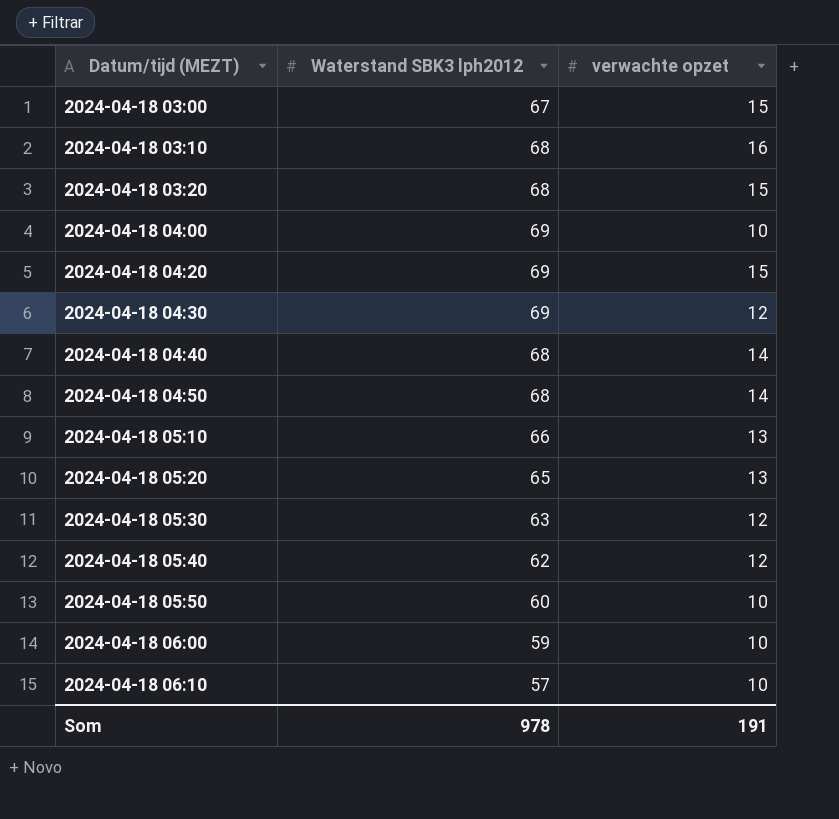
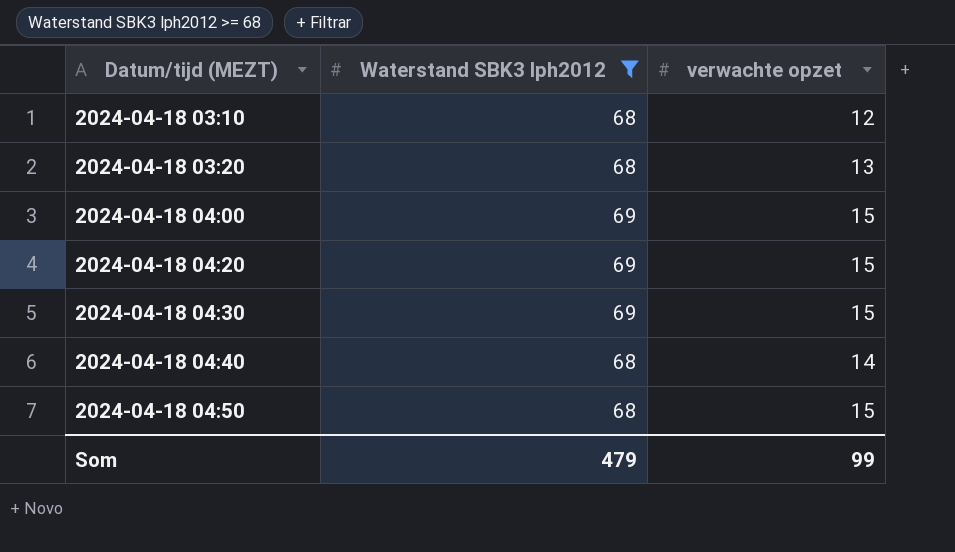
filter: none -> Waterstand SBK3 lph2012 >= 68
2024-04-18 03:10 | verwachte opzet: 16 -> 12
2024-04-18 03:20 | verwachte opzet: 15 -> 13
2024-04-18 04:00 | verwachte opzet: 10 -> 15
2024-04-18 04:30 | verwachte opzet: 12 -> 15
2024-04-18 04:50 | verwachte opzet: 14 -> 15
Som | Waterstand SBK3 lph2012: 978 -> 479
Som | verwachte opzet: 191 -> 99

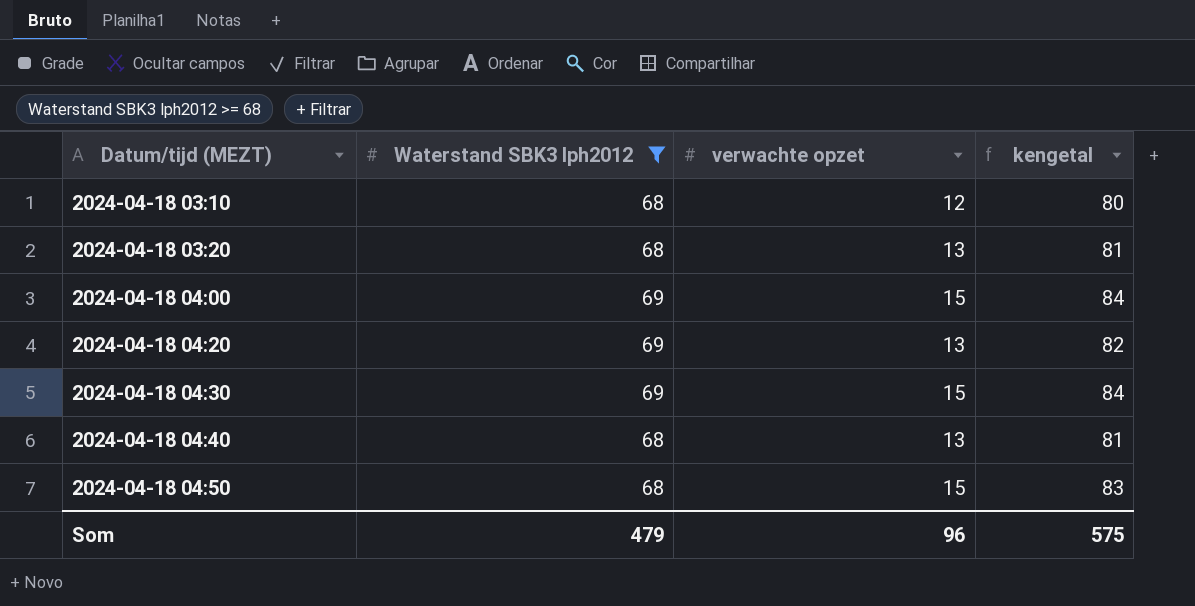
column kengetal | formula: none -> [Waterstand SBK3 lph2012] + [verwachte opzet]
2024-04-18 04:20 | verwachte opzet: 15 -> 13
2024-04-18 04:40 | verwachte opzet: 14 -> 13
Som | verwachte opzet: 99 -> 96

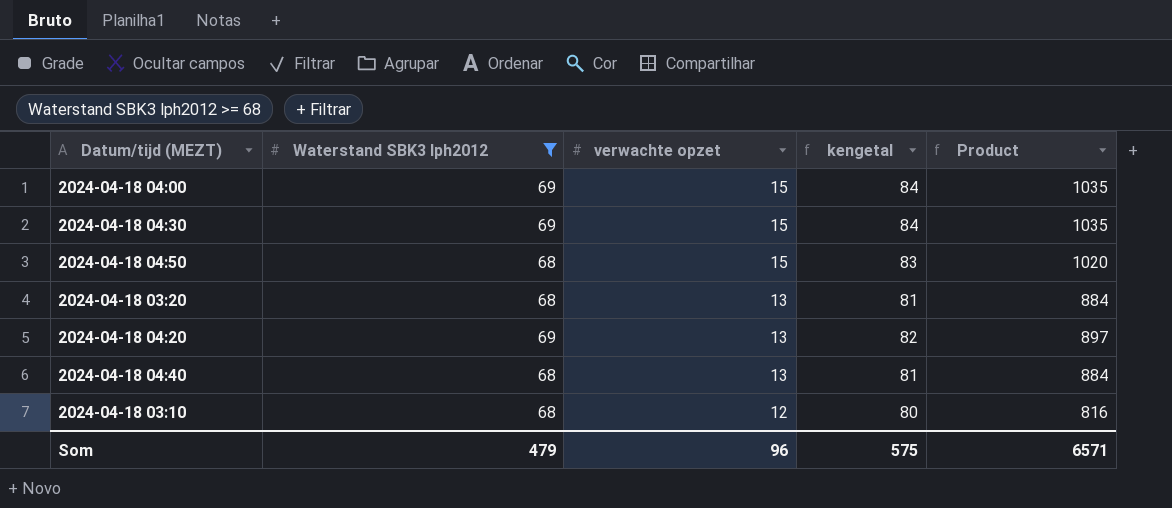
row order: Datum/tijd (MEZT) ascending -> verwachte opzet descending
column Product | formula: none -> [Waterstand SBK3 lph2012] * [verwachte opzet]

